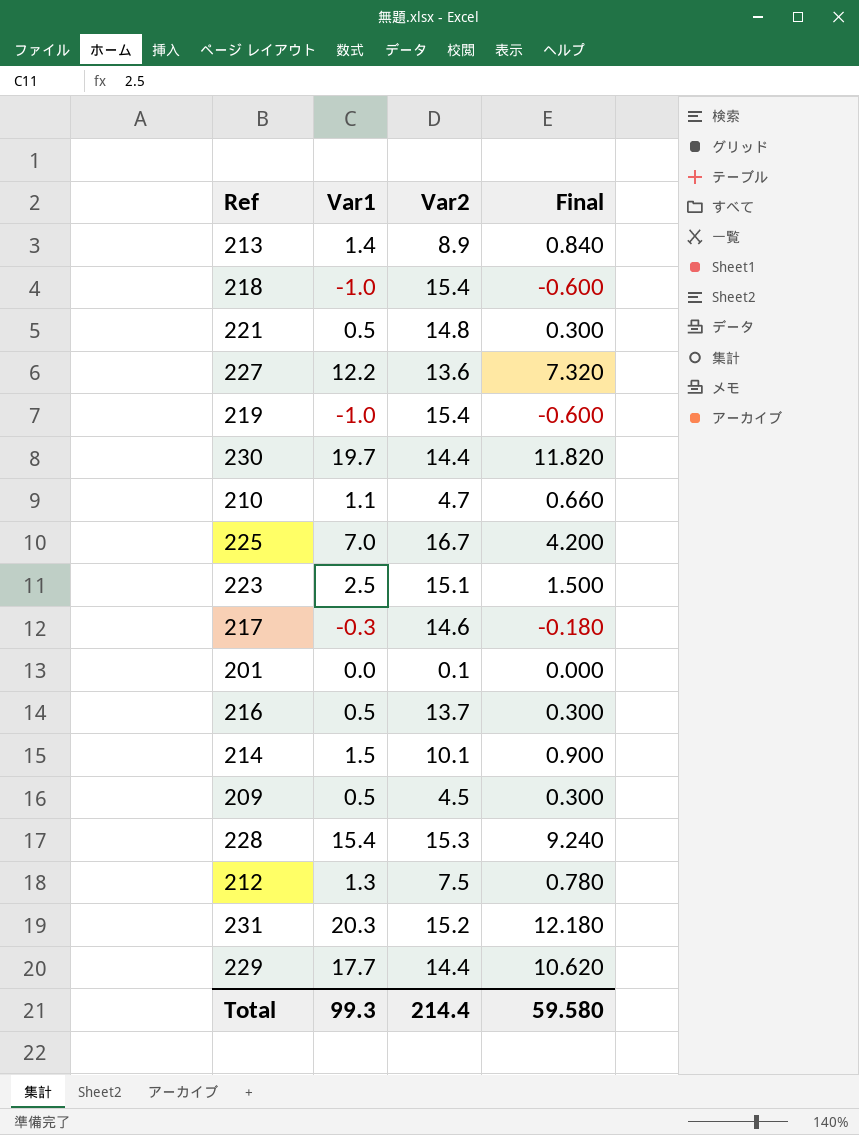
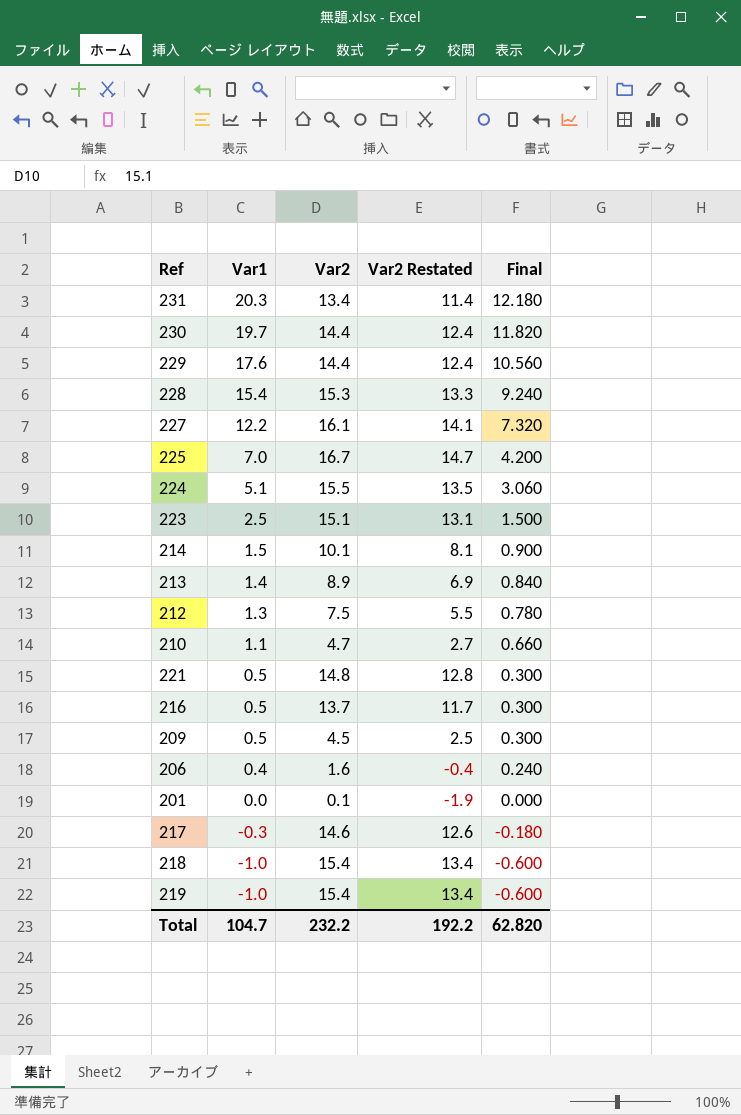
row order: none -> Var1 descending
column Var2 Restated | formula: none -> [Var2] - 2
231 | Var2: 15.2 -> 13.4
229 | Var1: 17.7 -> 17.6
229 | Final: 10.620 -> 10.560
227 | Var2: 13.6 -> 16.1
row 224: none -> 5.1 | 15.5 | 13.5 | 3.060
row 206: none -> 0.4 | 1.6 | -0.4 | 0.240
Total | Var1: 99.3 -> 104.7
Total | Var2: 214.4 -> 232.2
Total | Final: 59.580 -> 62.820

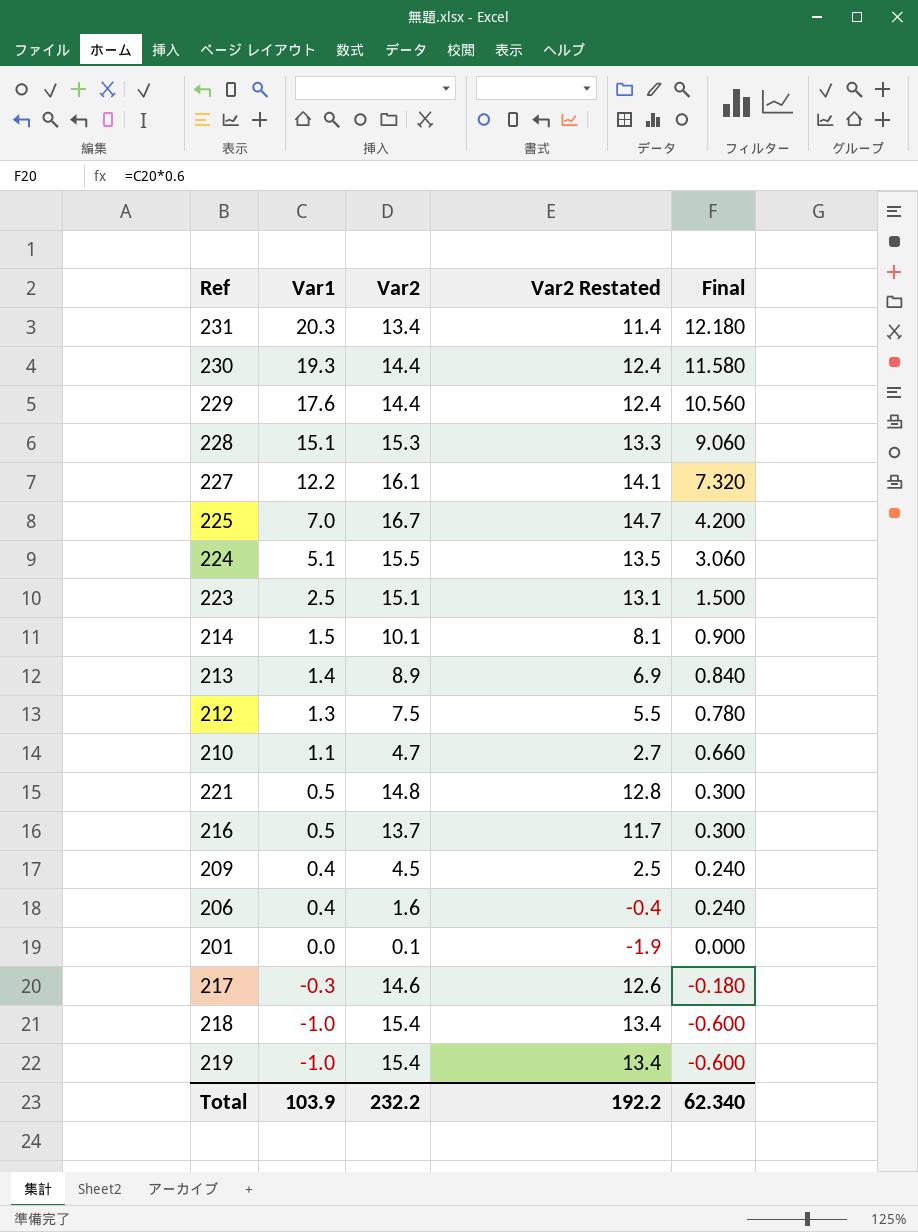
230 | Var1: 19.7 -> 19.3
230 | Final: 11.820 -> 11.580
228 | Var1: 15.4 -> 15.1
228 | Final: 9.240 -> 9.060
209 | Var1: 0.5 -> 0.4
209 | Final: 0.300 -> 0.240
Total | Var1: 104.7 -> 103.9
Total | Final: 62.820 -> 62.340

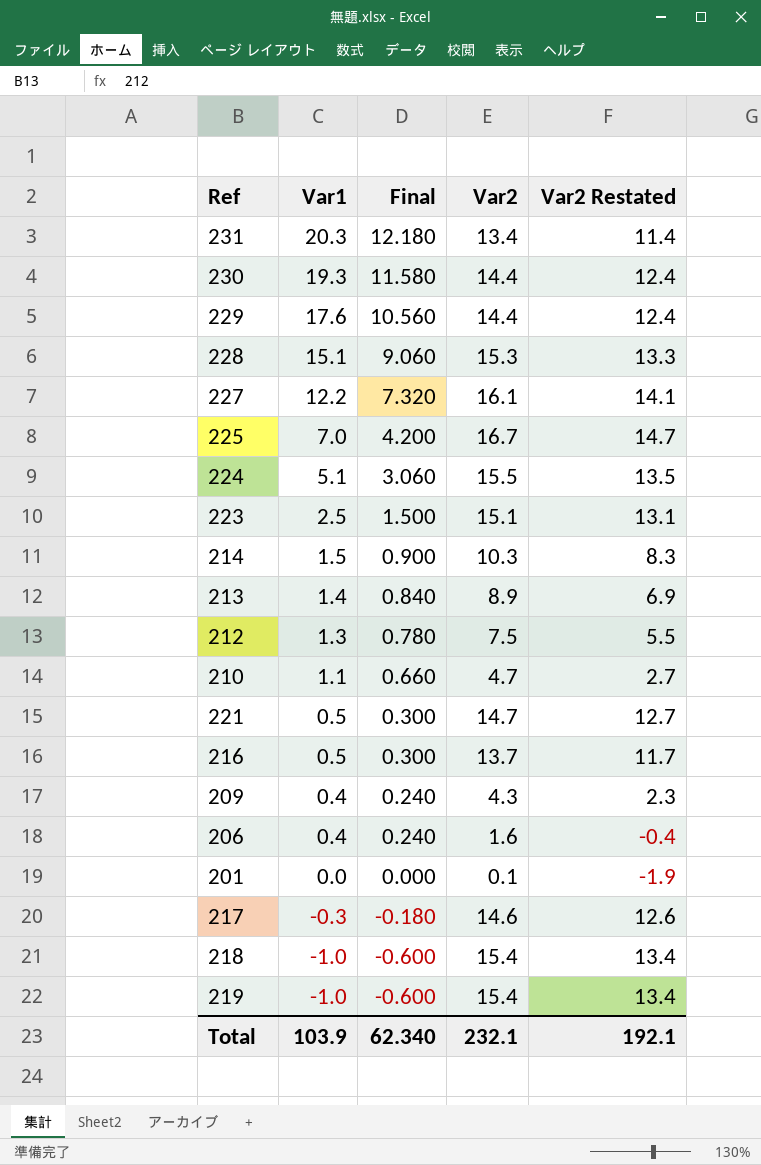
column Final | position: 5 -> 3
214 | Var2: 10.1 -> 10.3
214 | Var2 Restated: 8.1 -> 8.3
221 | Var2: 14.8 -> 14.7
221 | Var2 Restated: 12.8 -> 12.7
209 | Var2: 4.5 -> 4.3
209 | Var2 Restated: 2.5 -> 2.3
Total | Var2: 232.2 -> 232.1
Total | Var2 Restated: 192.2 -> 192.1

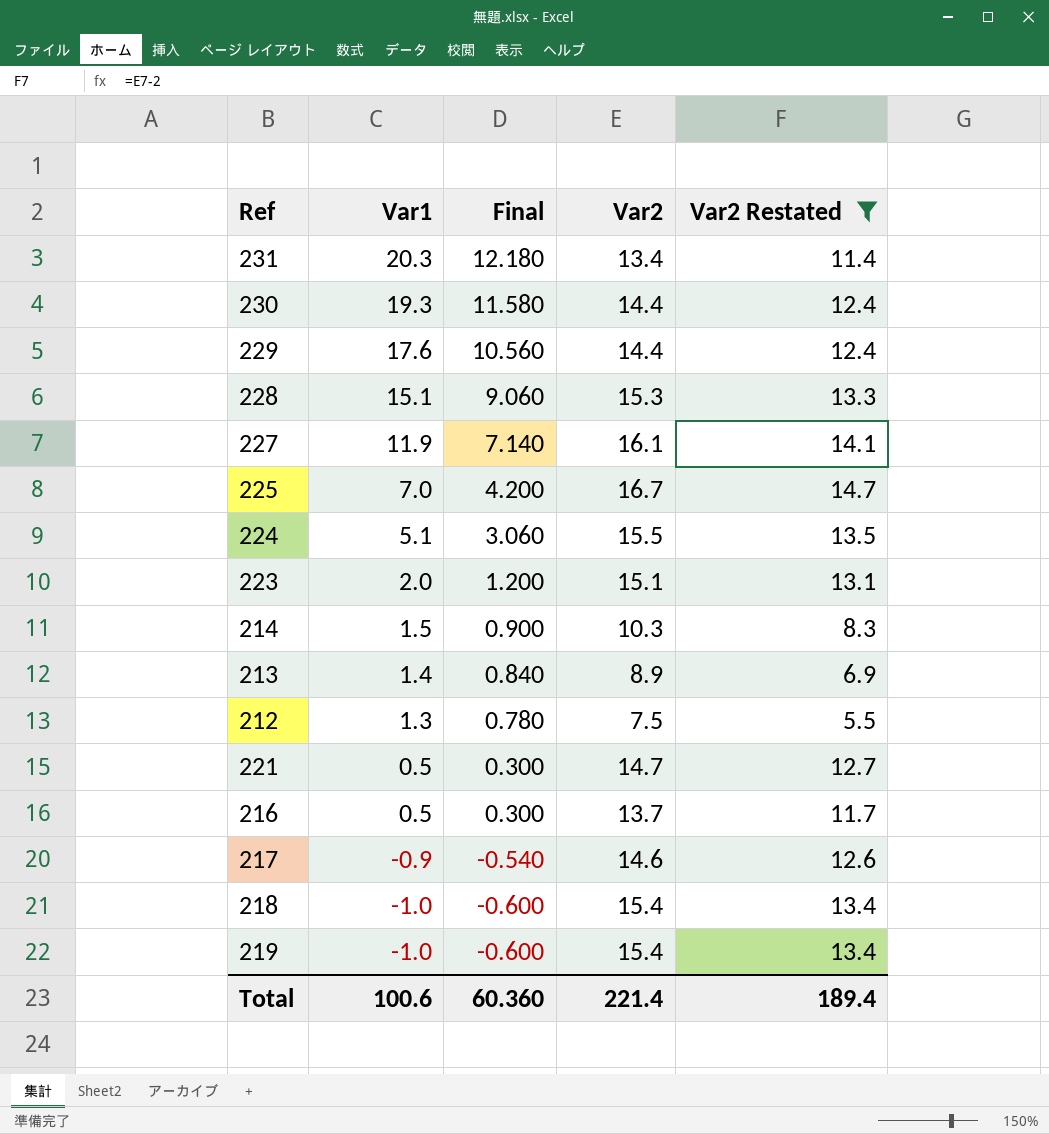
filter: none -> Var2 Restated >= 5.5
227 | Var1: 12.2 -> 11.9
227 | Final: 7.320 -> 7.140
223 | Var1: 2.5 -> 2.0
223 | Final: 1.500 -> 1.200
217 | Var1: -0.3 -> -0.9
217 | Final: -0.180 -> -0.540
Total | Var1: 103.9 -> 100.6
Total | Final: 62.340 -> 60.360
Total | Var2: 232.1 -> 221.4
Total | Var2 Restated: 192.1 -> 189.4

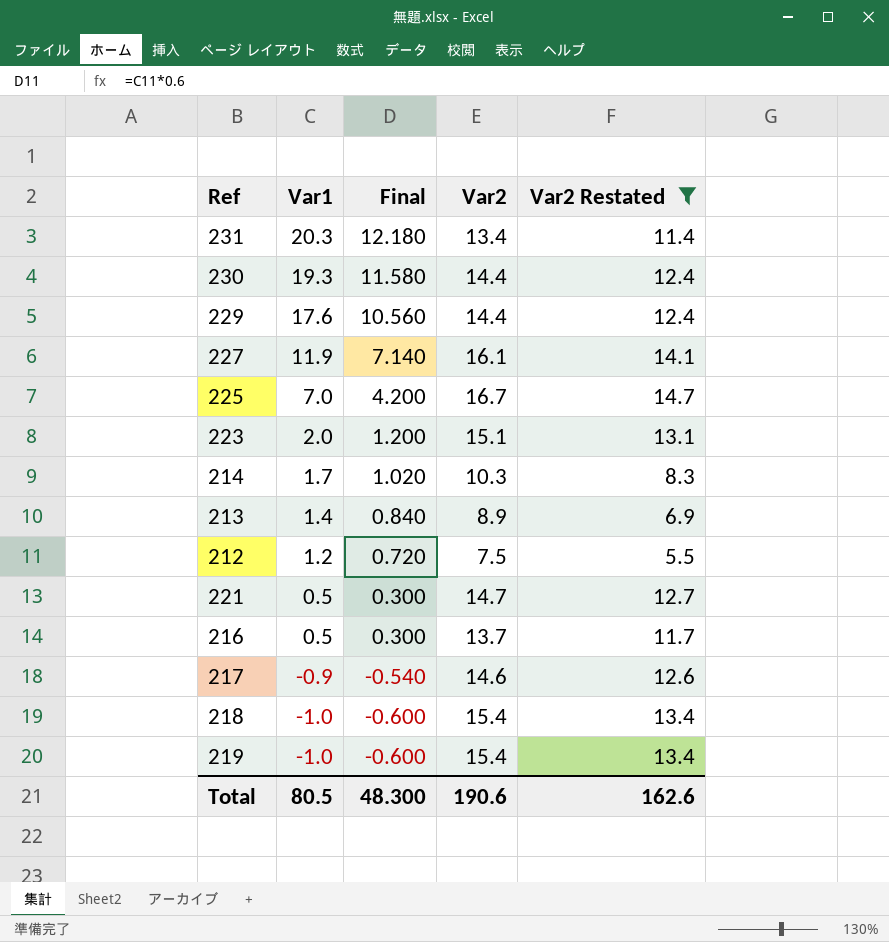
row 228: 15.1 | 9.060 | 15.3 | 13.3 -> none
row 224: 5.1 | 3.060 | 15.5 | 13.5 -> none
214 | Var1: 1.5 -> 1.7
214 | Final: 0.900 -> 1.020
212 | Var1: 1.3 -> 1.2
212 | Final: 0.780 -> 0.720
Total | Var1: 100.6 -> 80.5
Total | Final: 60.360 -> 48.300
Total | Var2: 221.4 -> 190.6
Total | Var2 Restated: 189.4 -> 162.6

